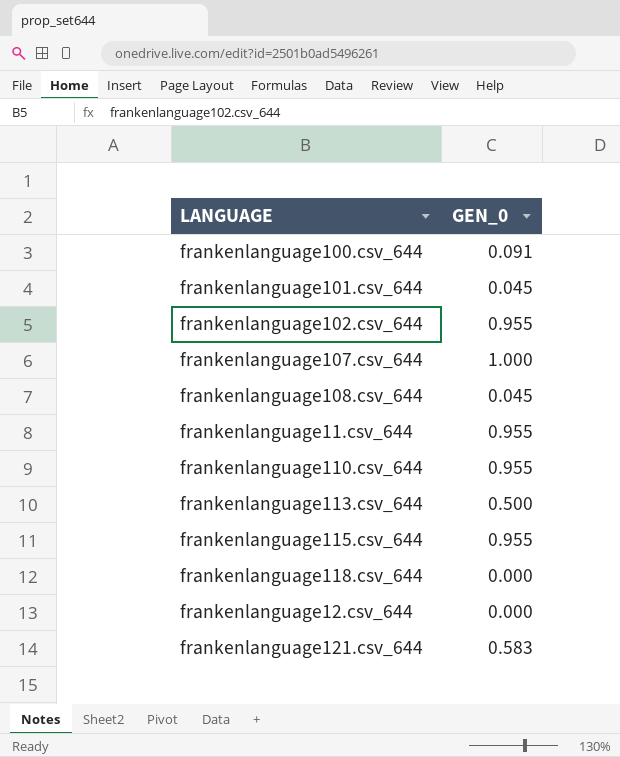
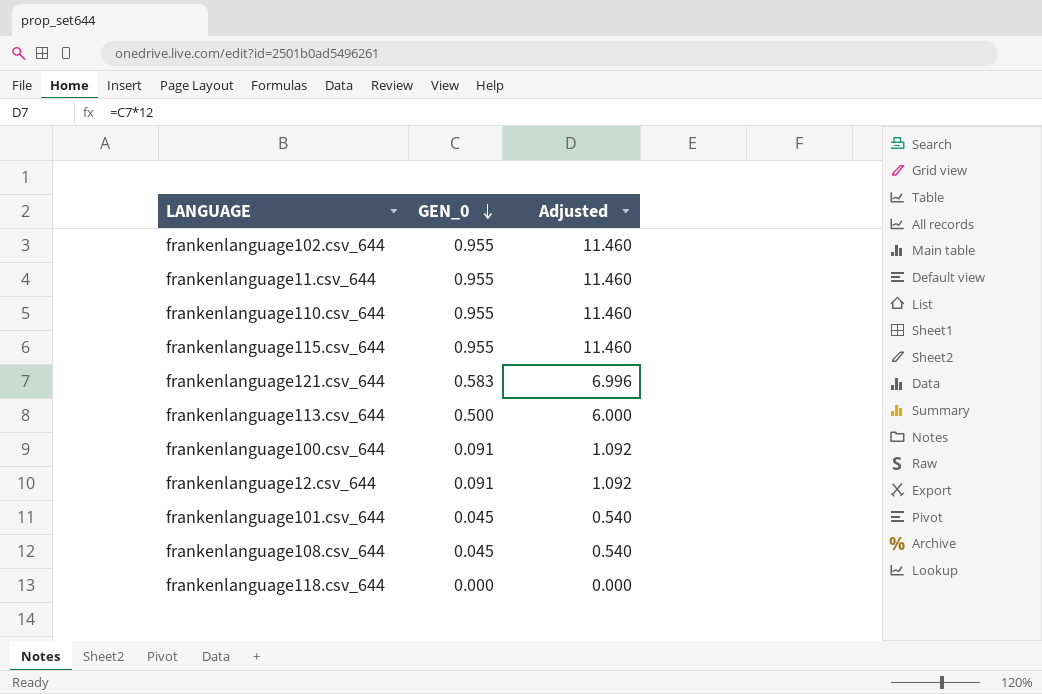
row order: none -> GEN_0 descending
column Adjusted | formula: none -> [GEN_0] * 12
row frankenlanguage107.csv_644: 1.000 -> none
frankenlanguage12.csv_644 | GEN_0: 0.000 -> 0.091

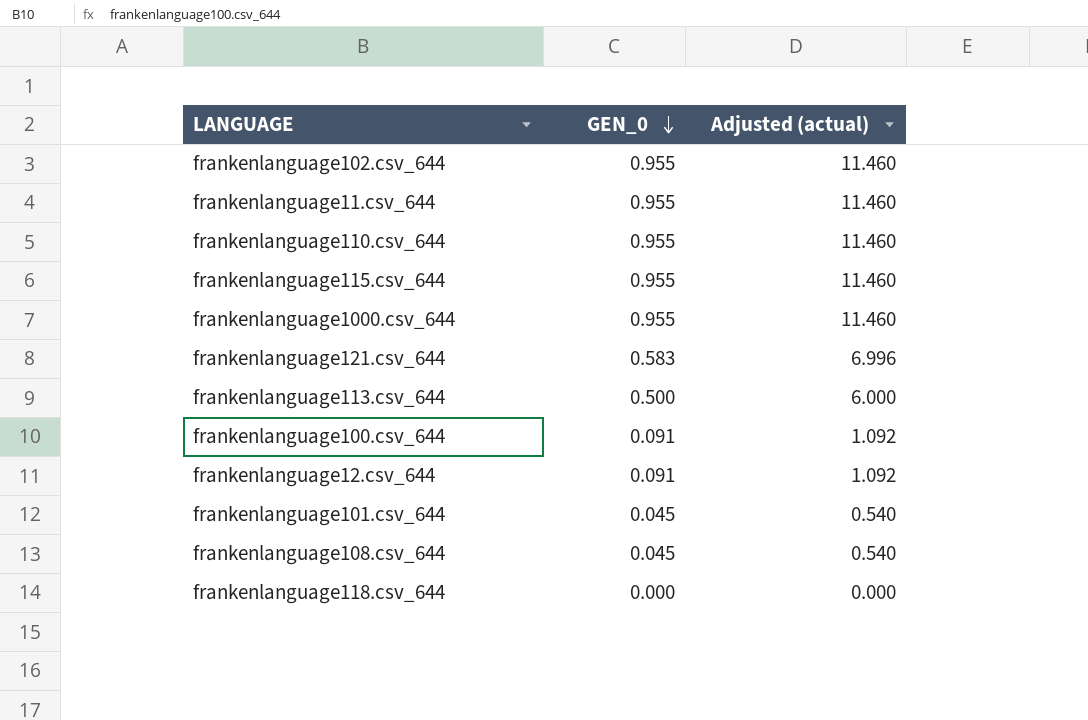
column name: Adjusted -> Adjusted (actual)
row frankenlanguage1000.csv_644: none -> 0.955 | 11.460

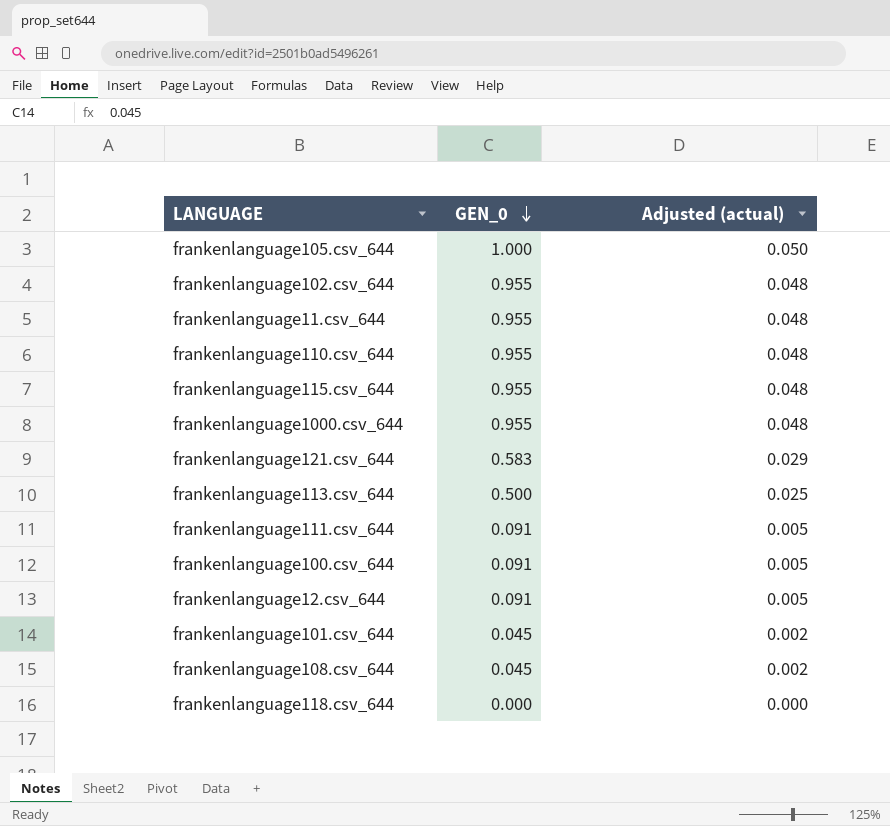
column Adjusted (actual) | formula: [GEN_0] * 12 -> [GEN_0] * 0.05
row frankenlanguage105.csv_644: none -> 1.000 | 0.050
row frankenlanguage111.csv_644: none -> 0.091 | 0.005

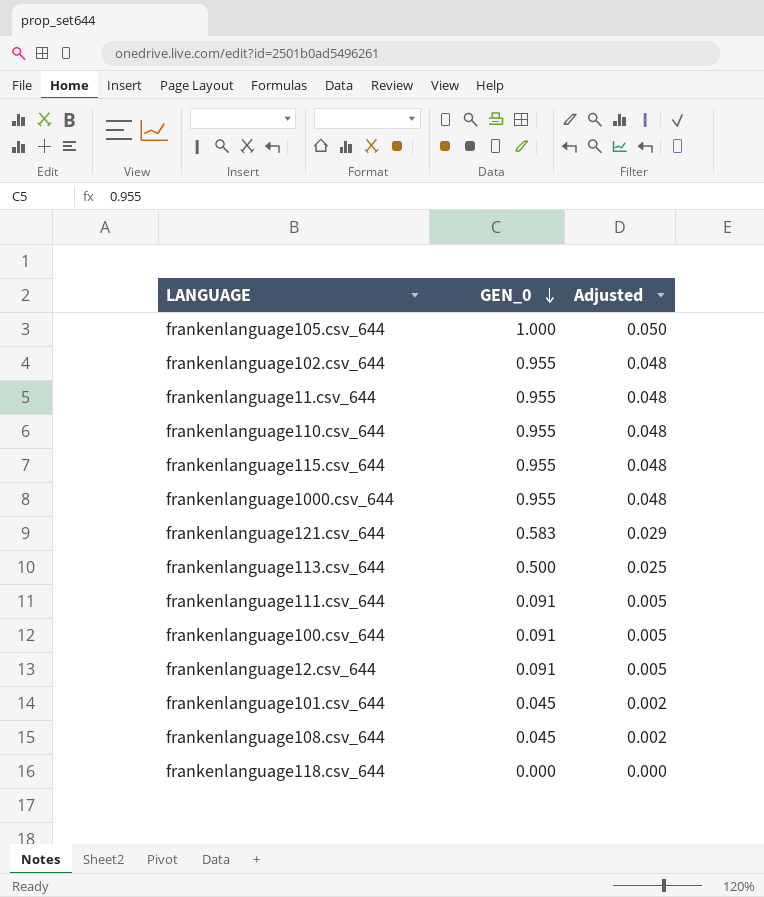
column name: Adjusted (actual) -> Adjusted

